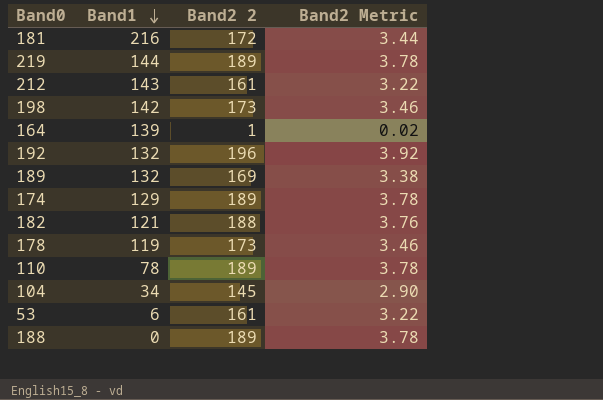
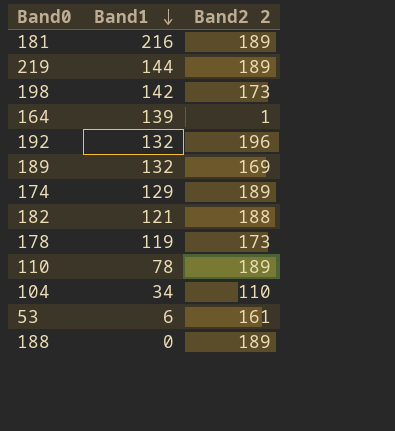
column Band2 Metric | formula: [Band2 2] * 0.02 -> none
row 212: 143 | 161 | 3.22 -> none
181 | Band2 2: 172 -> 189
104 | Band2 2: 145 -> 110

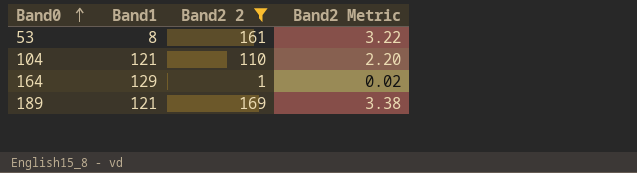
filter: none -> Band2 2 <= 169
row order: Band1 descending -> Band0 ascending
column Band2 Metric | formula: none -> [Band2 2] * 0.02
53 | Band1: 6 -> 8
104 | Band1: 34 -> 121
164 | Band1: 139 -> 129
189 | Band1: 132 -> 121

